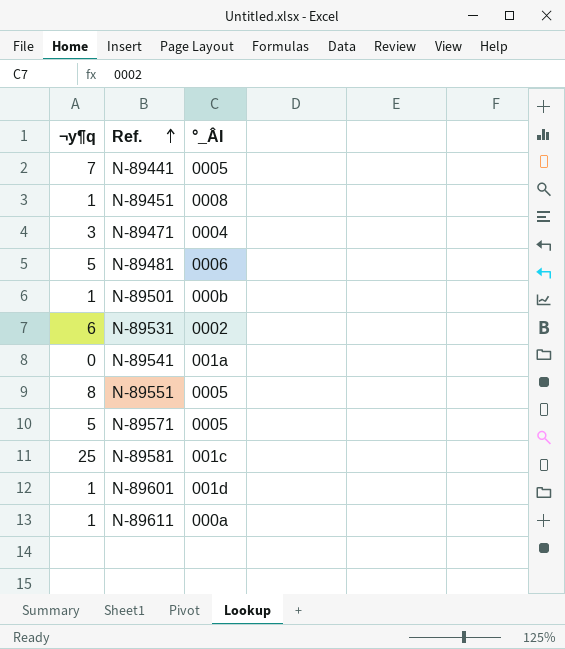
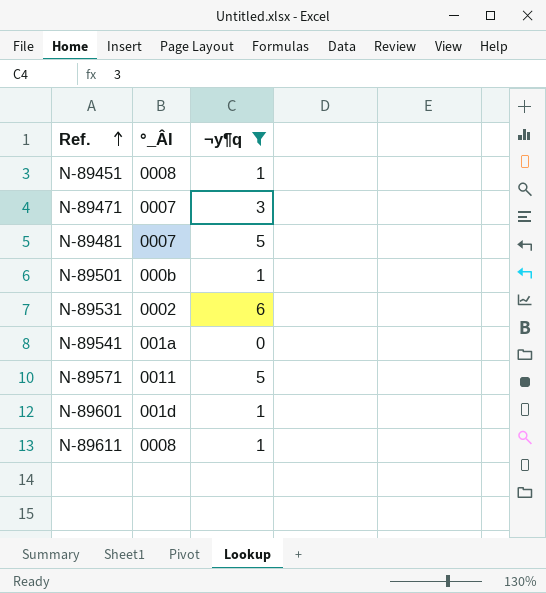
filter: none -> ¬y¶q <= 6
column ¬y¶q | position: 1 -> 3
N-89471 | °_ÂI: 0004 -> 0007
N-89481 | °_ÂI: 0006 -> 0007
N-89571 | °_ÂI: 0005 -> 0011
N-89611 | °_ÂI: 000a -> 0008

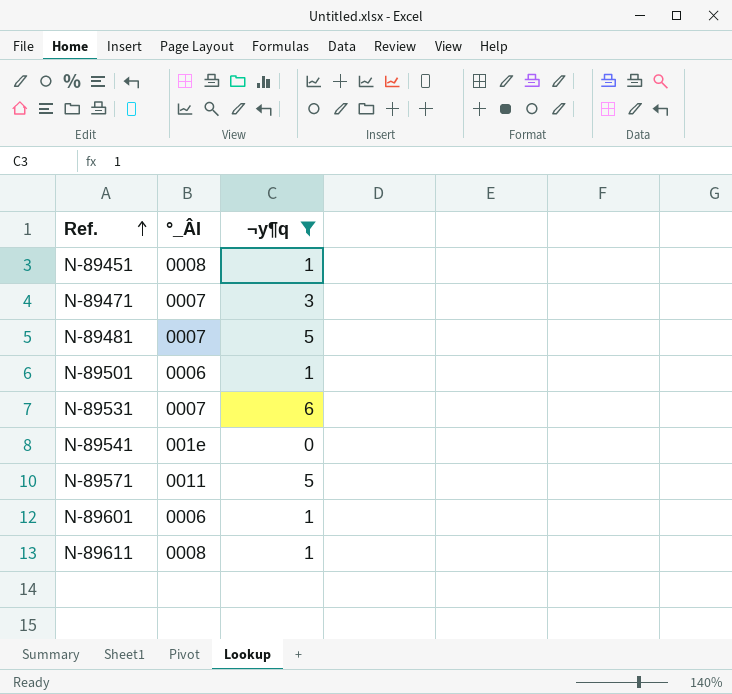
N-89501 | °_ÂI: 000b -> 0006
N-89531 | °_ÂI: 0002 -> 0007
N-89541 | °_ÂI: 001a -> 001e
N-89601 | °_ÂI: 001d -> 0006

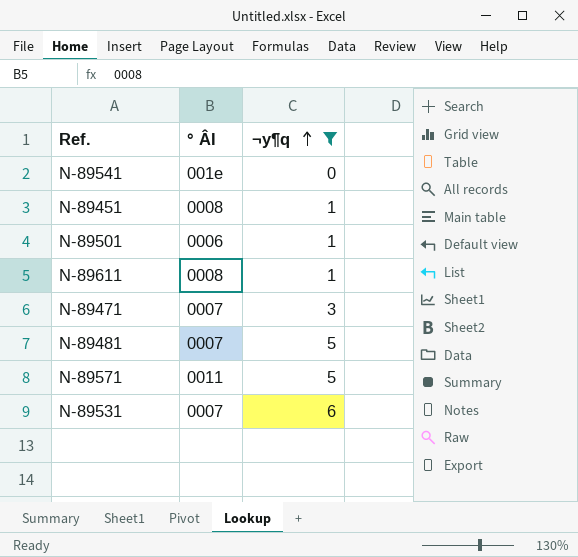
row order: Ref. ascending -> ¬y¶q ascending
column name: °_ÂI -> ° ÂI
row N-89601: 0006 | 1 -> none

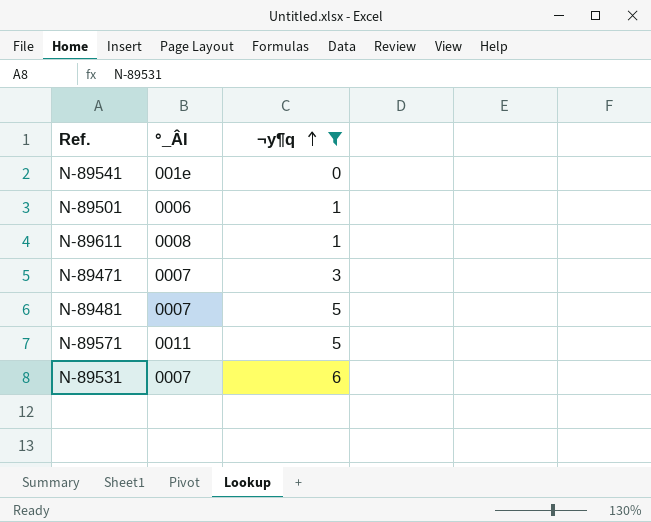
column name: ° ÂI -> °_ÂI
row N-89451: 0008 | 1 -> none

